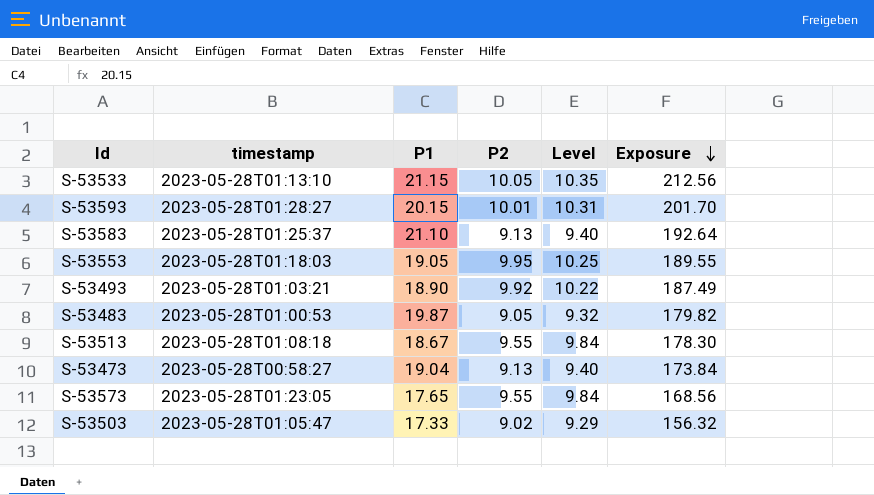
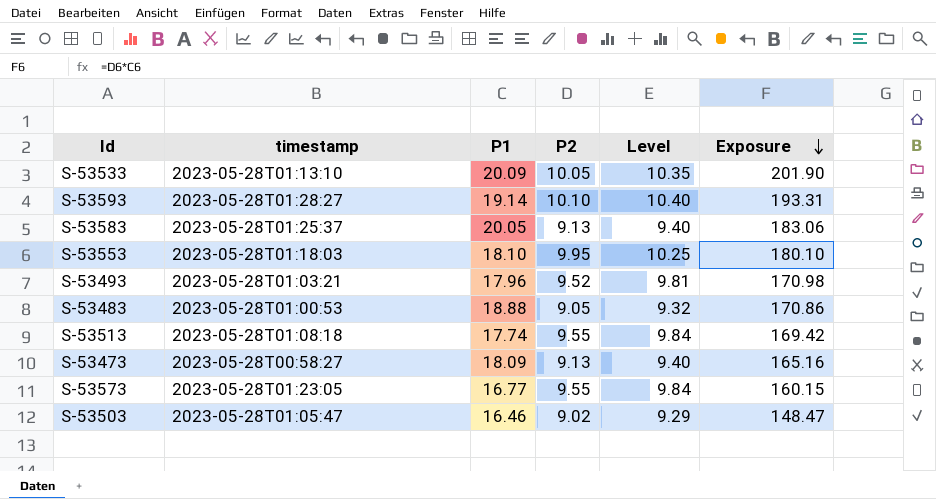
S-53533 | P1: 21.15 -> 20.09
S-53533 | Exposure: 212.56 -> 201.90
S-53593 | P1: 20.15 -> 19.14
S-53593 | P2: 10.01 -> 10.10
S-53593 | Level: 10.31 -> 10.40
S-53593 | Exposure: 201.70 -> 193.31
S-53583 | P1: 21.10 -> 20.05
S-53583 | Exposure: 192.64 -> 183.06
S-53553 | P1: 19.05 -> 18.10
S-53553 | Exposure: 189.55 -> 180.10
S-53493 | P1: 18.90 -> 17.96
S-53493 | P2: 9.92 -> 9.52
S-53493 | Level: 10.22 -> 9.81
S-53493 | Exposure: 187.49 -> 170.98
S-53483 | P1: 19.87 -> 18.88
S-53483 | Exposure: 179.82 -> 170.86
S-53513 | P1: 18.67 -> 17.74
S-53513 | Exposure: 178.30 -> 169.42
S-53473 | P1: 19.04 -> 18.09
S-53473 | Exposure: 173.84 -> 165.16
S-53573 | P1: 17.65 -> 16.77
S-53573 | Exposure: 168.56 -> 160.15
S-53503 | P1: 17.33 -> 16.46
S-53503 | Exposure: 156.32 -> 148.47

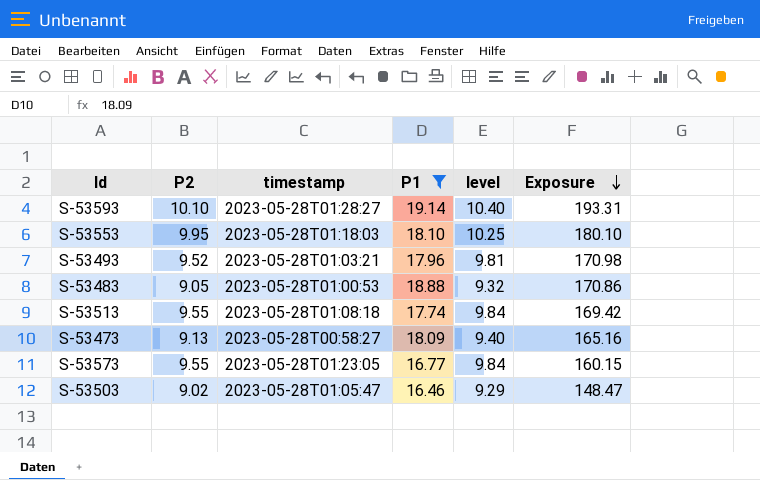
filter: none -> P1 <= 19.14
column P2 | position: 4 -> 2
column name: Level -> level

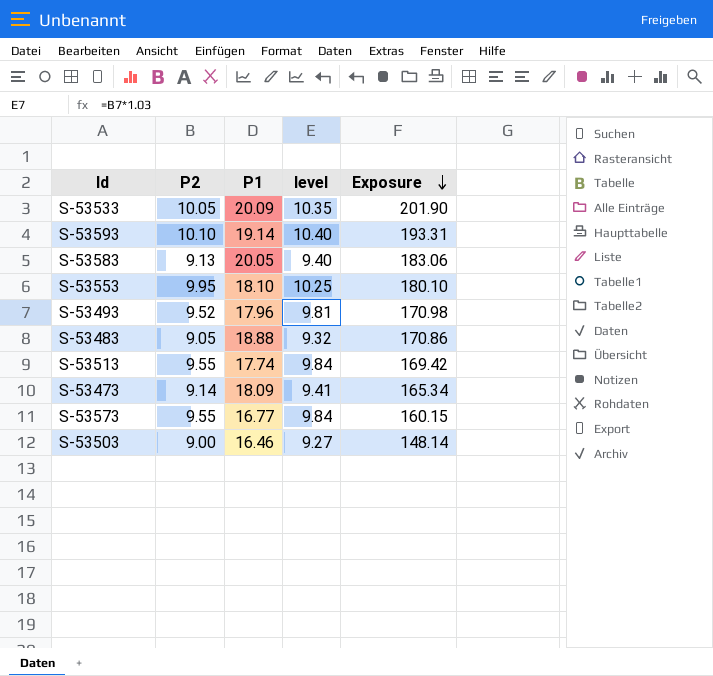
filter: P1 <= 19.14 -> none
column timestamp | position: 3 -> none
S-53473 | P2: 9.13 -> 9.14
S-53473 | level: 9.40 -> 9.41
S-53473 | Exposure: 165.16 -> 165.34
S-53503 | P2: 9.02 -> 9.00
S-53503 | level: 9.29 -> 9.27
S-53503 | Exposure: 148.47 -> 148.14

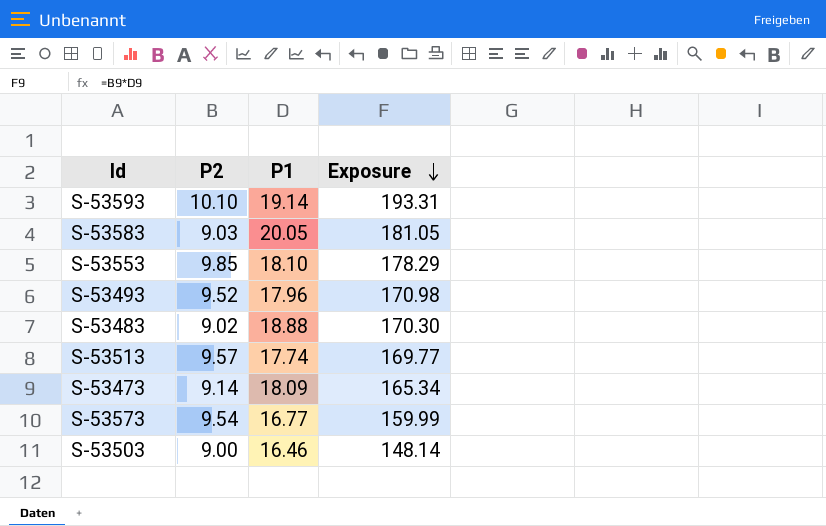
column level | formula: [P2] * 1.03 -> none
row S-53533: 10.05 | 20.09 | 10.35 | 201.90 -> none
S-53583 | P2: 9.13 -> 9.03
S-53583 | Exposure: 183.06 -> 181.05
S-53553 | P2: 9.95 -> 9.85
S-53553 | Exposure: 180.10 -> 178.29
S-53483 | P2: 9.05 -> 9.02
S-53483 | Exposure: 170.86 -> 170.30
S-53513 | P2: 9.55 -> 9.57
S-53513 | Exposure: 169.42 -> 169.77
S-53573 | P2: 9.55 -> 9.54
S-53573 | Exposure: 160.15 -> 159.99

